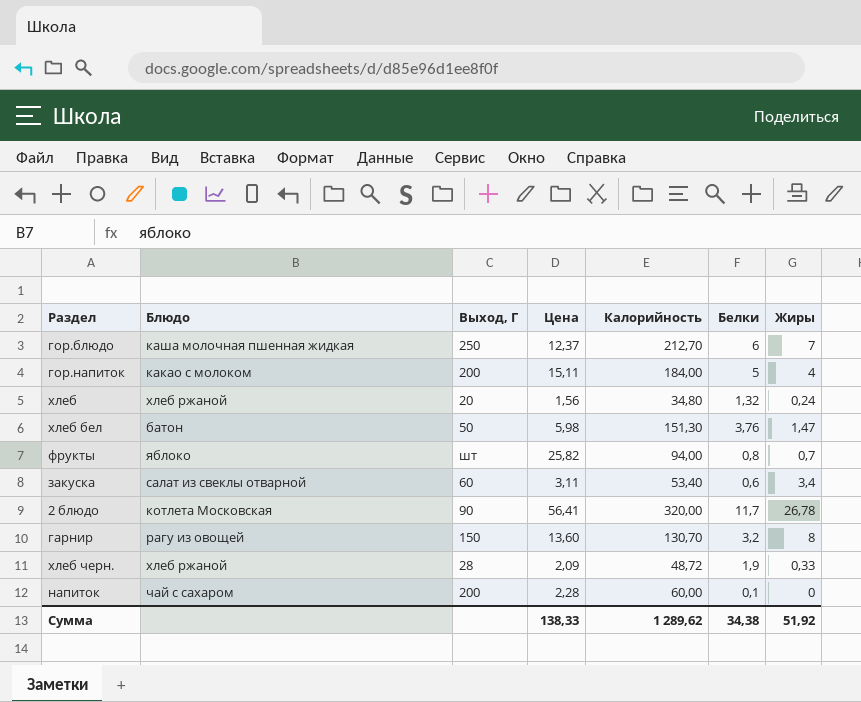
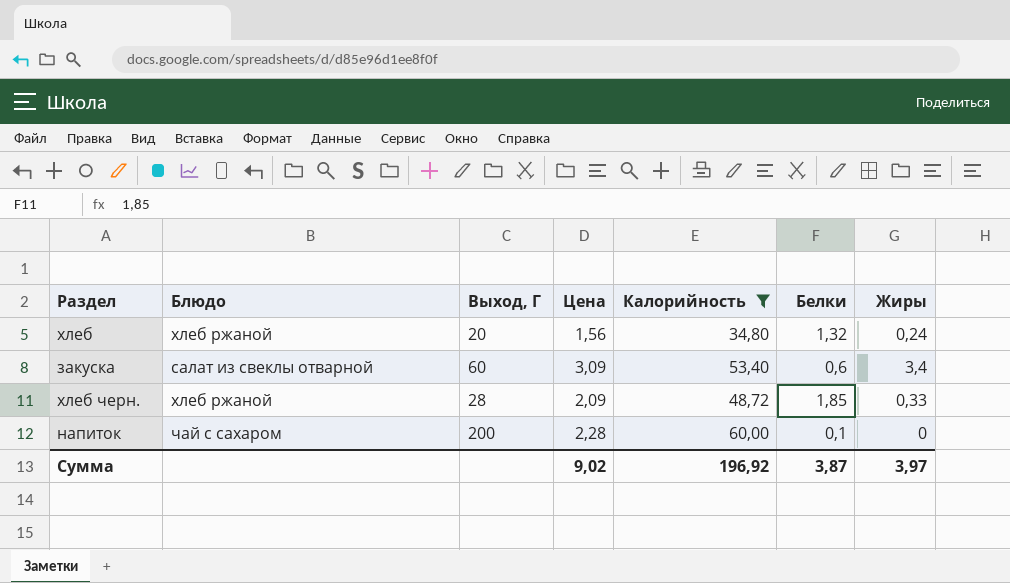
filter: none -> Калорийность <= 60,00
закуска | Цена: 3,11 -> 3,09
хлеб черн. | Белки: 1,9 -> 1,85
Сумма | Цена: 138,33 -> 9,02
Сумма | Калорийность: 1 289,62 -> 196,92
Сумма | Белки: 34,38 -> 3,87
Сумма | Жиры: 51,92 -> 3,97

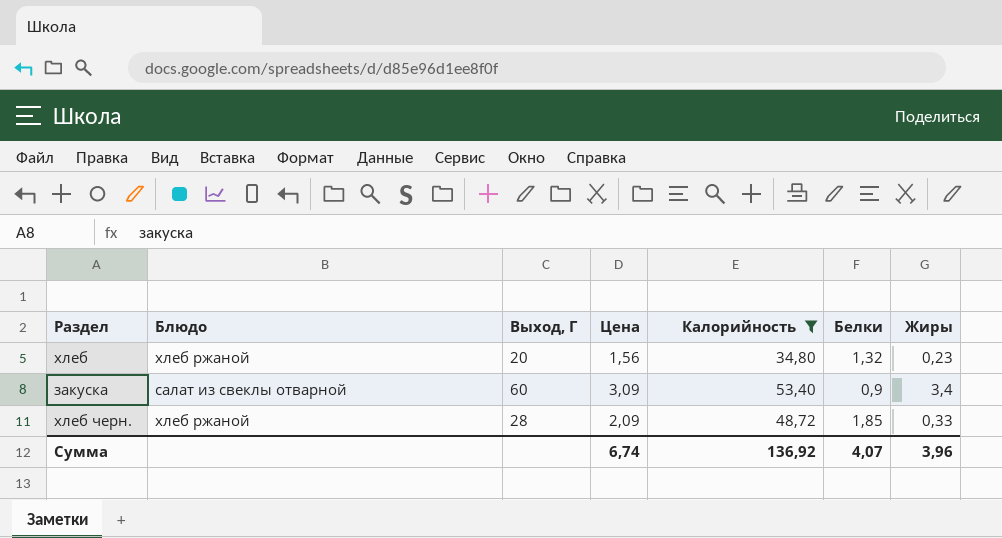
row напиток: чай с сахаром | 200 | 2,28 | 60,00 | 0,1 | 0 -> none
хлеб | Жиры: 0,24 -> 0,23
закуска | Белки: 0,6 -> 0,9
Сумма | Цена: 9,02 -> 6,74
Сумма | Калорийность: 196,92 -> 136,92
Сумма | Белки: 3,87 -> 4,07
Сумма | Жиры: 3,97 -> 3,96

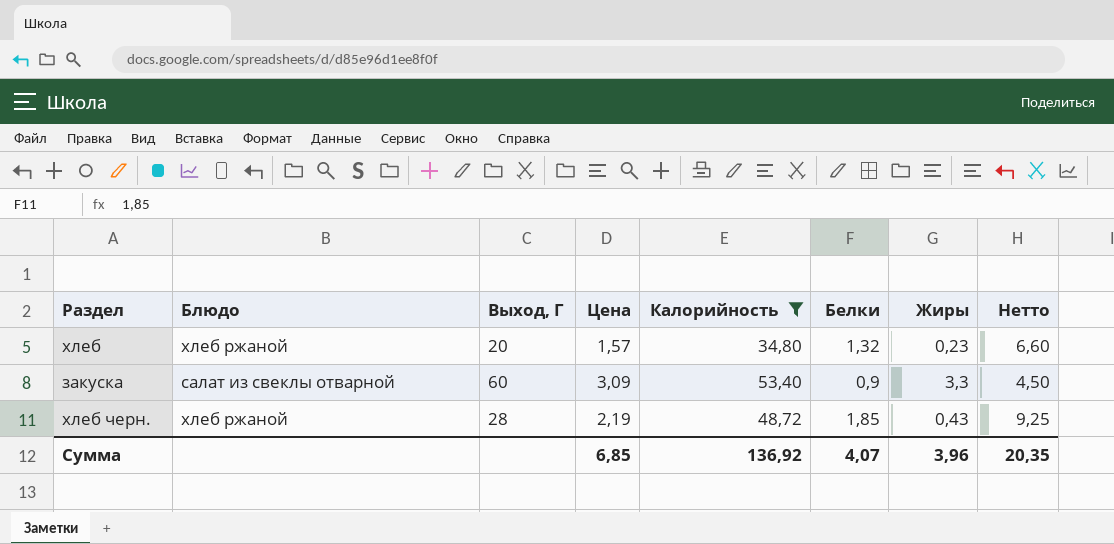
column Нетто | formula: none -> [Белки] * 5
хлеб | Цена: 1,56 -> 1,57
закуска | Жиры: 3,4 -> 3,3
хлеб черн. | Цена: 2,09 -> 2,19
хлеб черн. | Жиры: 0,33 -> 0,43
Сумма | Цена: 6,74 -> 6,85

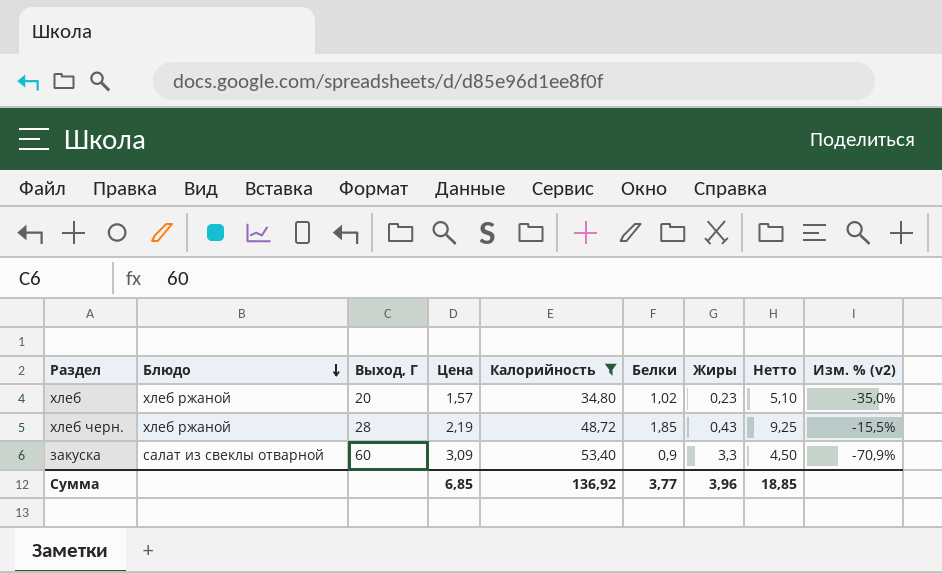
row order: none -> Блюдо descending
column Изм. % (v2) | formula: none -> ([Белки] - [Цена]) / [Цена]
хлеб | Белки: 1,32 -> 1,02
хлеб | Нетто: 6,60 -> 5,10
Сумма | Белки: 4,07 -> 3,77
Сумма | Нетто: 20,35 -> 18,85

